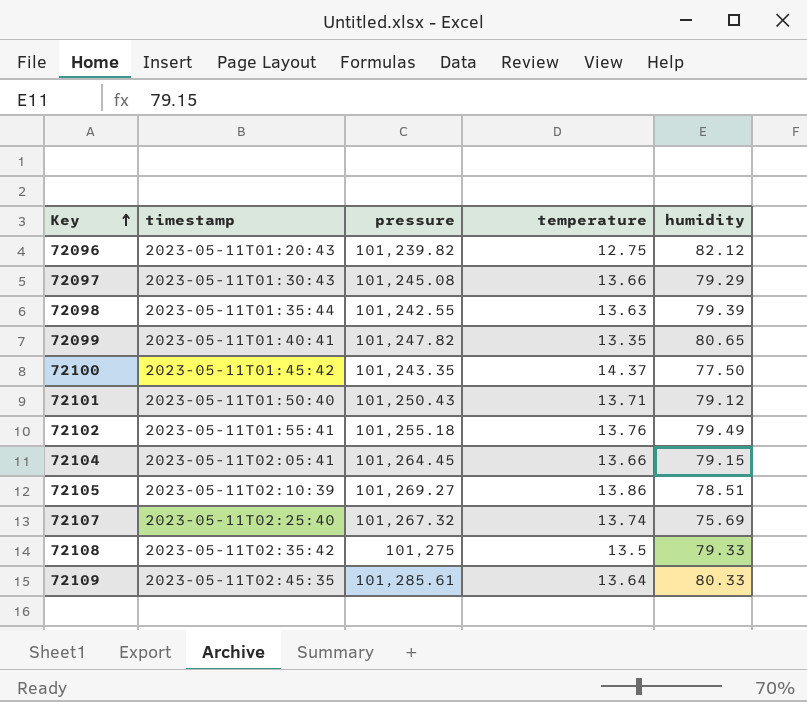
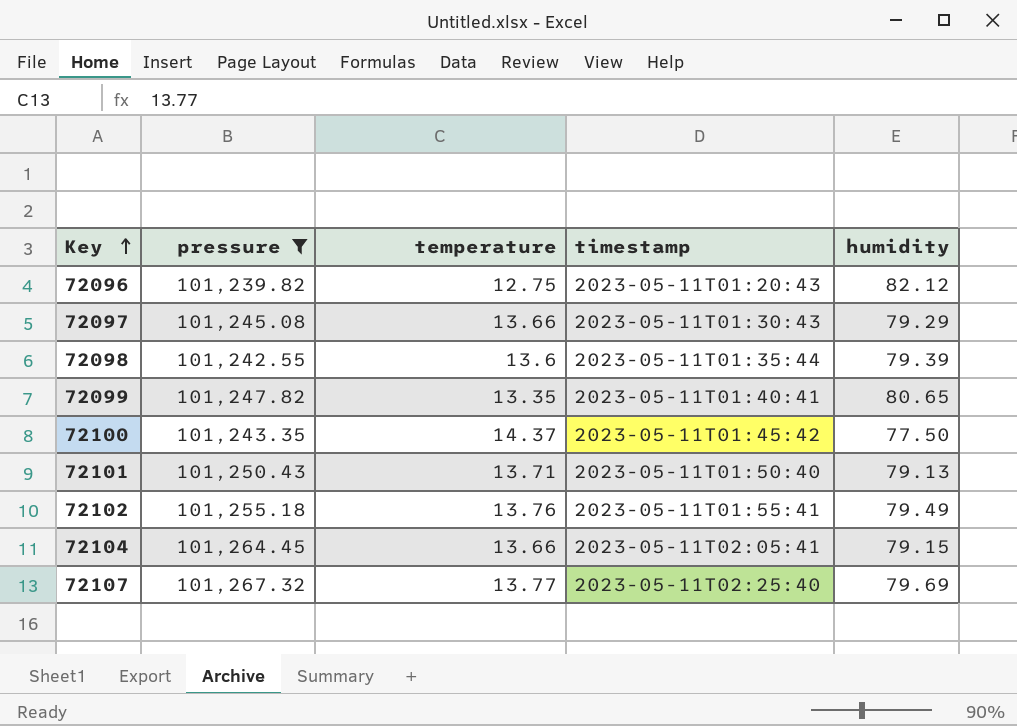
filter: none -> pressure <= 101,267.32
column timestamp | position: 2 -> 4
72098 | temperature: 13.63 -> 13.6
72101 | humidity: 79.12 -> 79.13
72107 | temperature: 13.74 -> 13.77
72107 | humidity: 75.69 -> 79.69

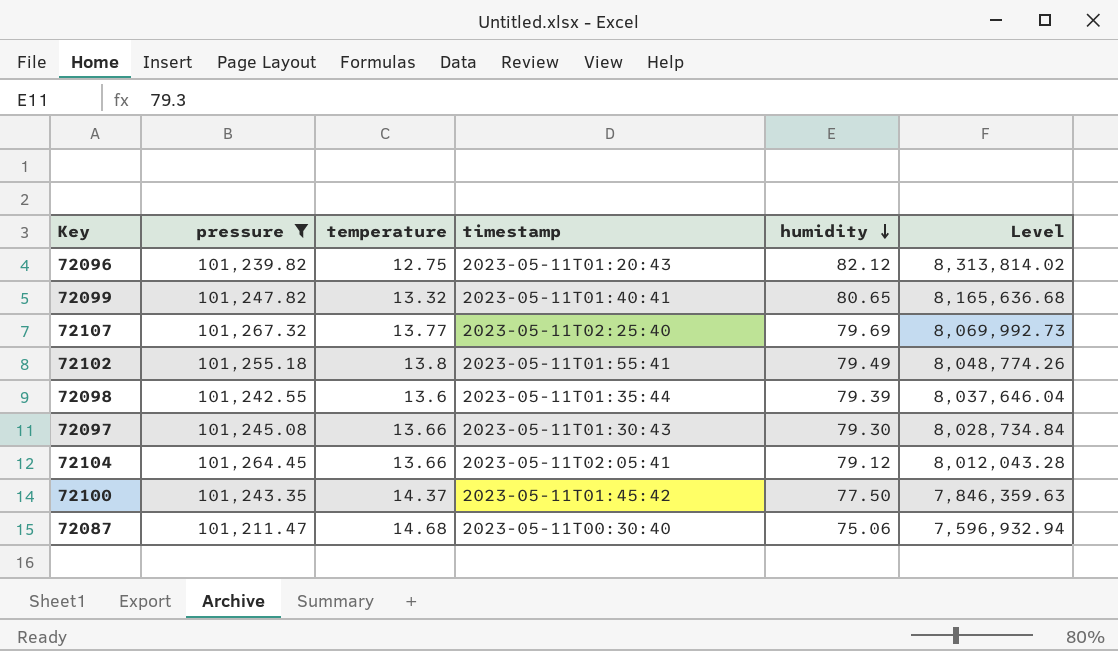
row order: Key ascending -> humidity descending
column Level | formula: none -> [pressure] * [humidity]
row 72101: 101,250.43 | 13.71 | 2023-05-11T01:50:40 | 79.13 -> none
72099 | temperature: 13.35 -> 13.32
72102 | temperature: 13.76 -> 13.8
72097 | humidity: 79.29 -> 79.30
72104 | humidity: 79.15 -> 79.12
row 72087: none -> 101,211.47 | 14.68 | 2023-05-11T00:30:40 | 75.06 | 7,596,932.94

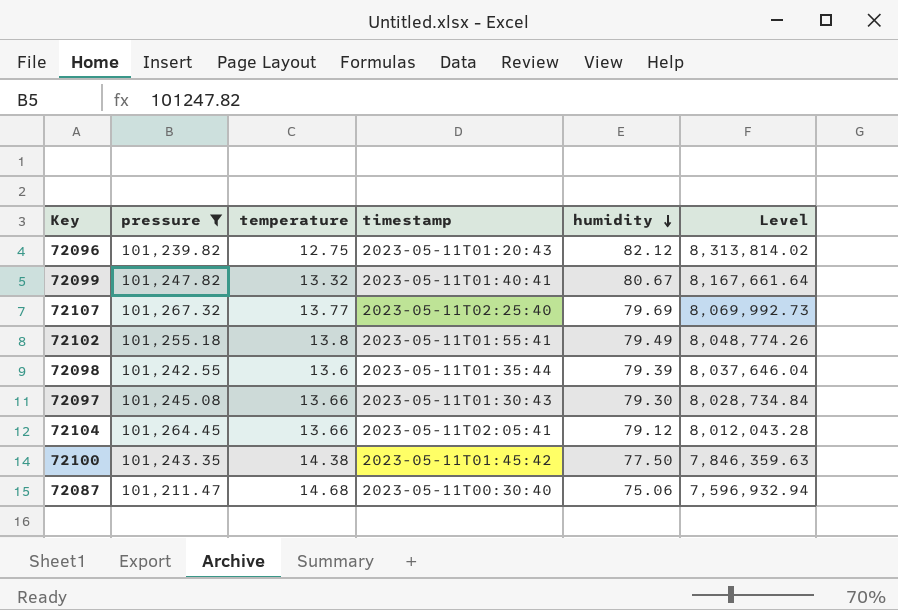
72099 | humidity: 80.65 -> 80.67
72099 | Level: 8,165,636.68 -> 8,167,661.64
72100 | temperature: 14.37 -> 14.38

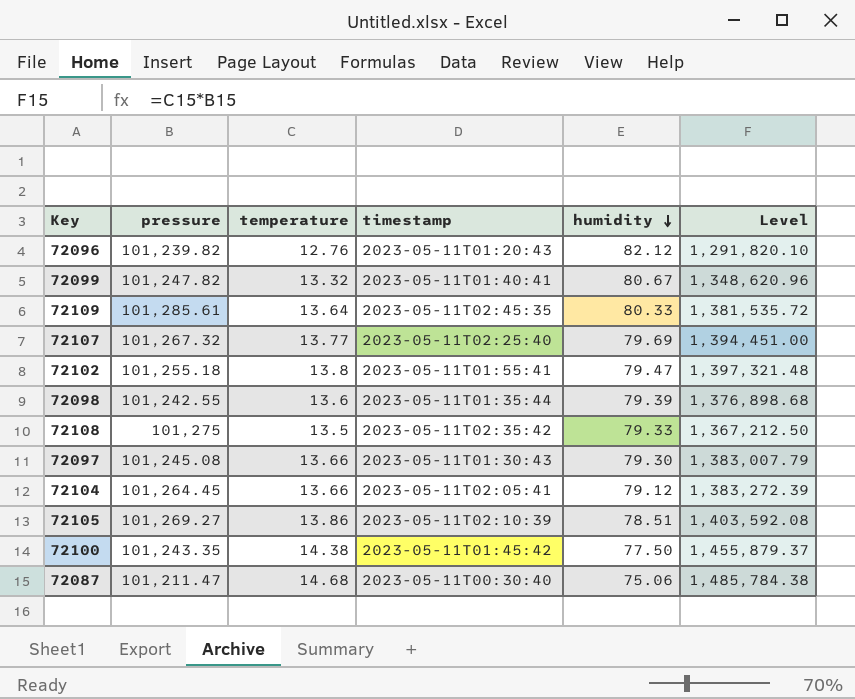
filter: pressure <= 101,267.32 -> none
column Level | formula: [pressure] * [humidity] -> [pressure] * [temperature]
72096 | temperature: 12.75 -> 12.76
72102 | humidity: 79.49 -> 79.47

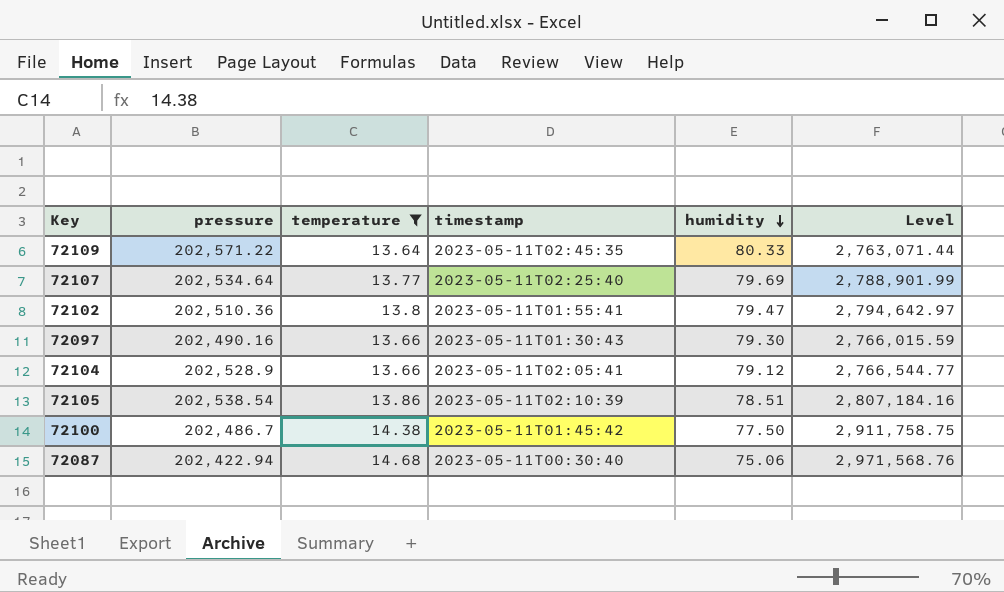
filter: none -> temperature >= 13.64
72109 | pressure: 101,285.61 -> 202,571.22
72109 | Level: 1,381,535.72 -> 2,763,071.44
72107 | pressure: 101,267.32 -> 202,534.64
72107 | Level: 1,394,451.00 -> 2,788,901.99
72102 | pressure: 101,255.18 -> 202,510.36
72102 | Level: 1,397,321.48 -> 2,794,642.97
72097 | pressure: 101,245.08 -> 202,490.16
72097 | Level: 1,383,007.79 -> 2,766,015.59
72104 | pressure: 101,264.45 -> 202,528.9
72104 | Level: 1,383,272.39 -> 2,766,544.77
72105 | pressure: 101,269.27 -> 202,538.54
72105 | Level: 1,403,592.08 -> 2,807,184.16
72100 | pressure: 101,243.35 -> 202,486.7
72100 | Level: 1,455,879.37 -> 2,911,758.75
72087 | pressure: 101,211.47 -> 202,422.94
72087 | Level: 1,485,784.38 -> 2,971,568.76

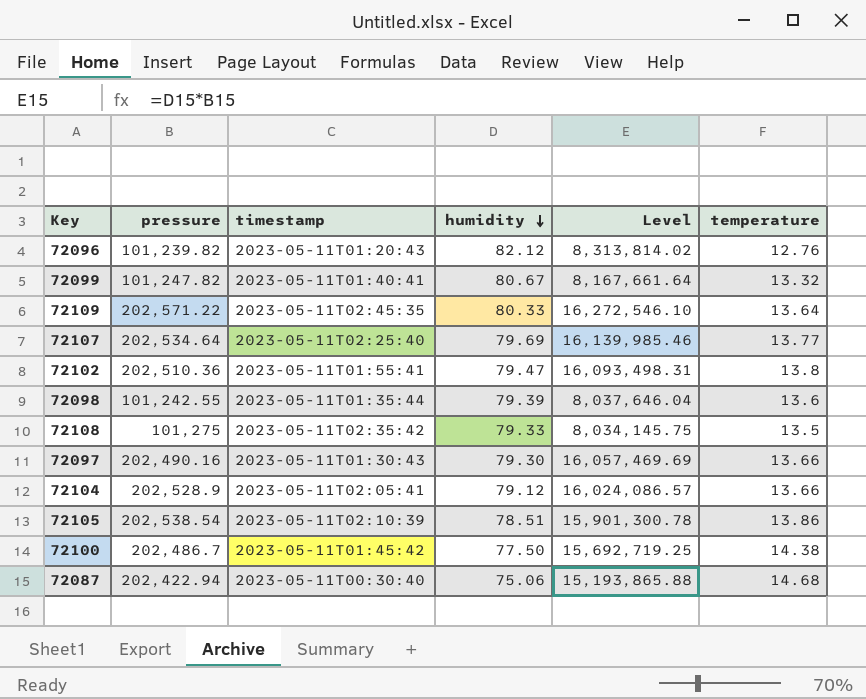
filter: temperature >= 13.64 -> none
column Level | formula: [pressure] * [temperature] -> [pressure] * [humidity]
column temperature | position: 3 -> 6

